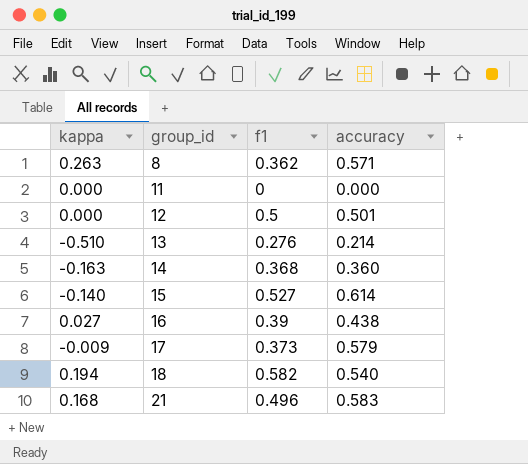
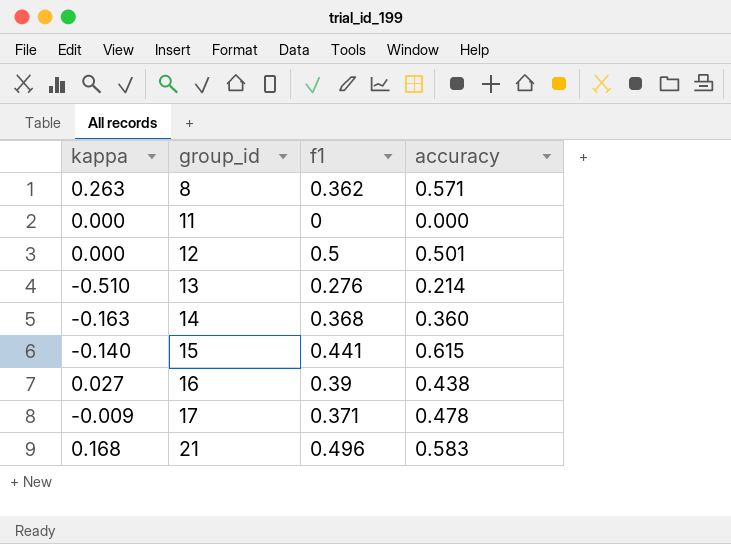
row 18: 0.194 | 0.582 | 0.540 -> none
15 | f1: 0.527 -> 0.441
15 | accuracy: 0.614 -> 0.615
17 | f1: 0.373 -> 0.371
17 | accuracy: 0.579 -> 0.478

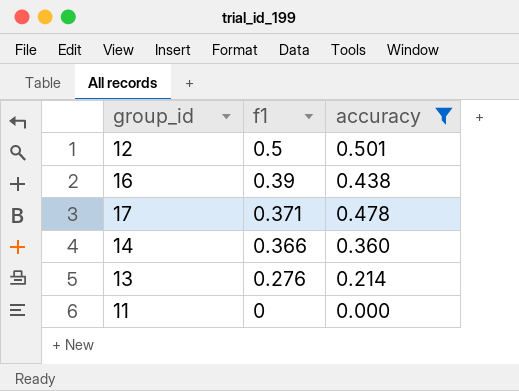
filter: none -> accuracy <= 0.501
row order: group_id ascending -> f1 descending
column kappa | position: 1 -> none
14 | f1: 0.368 -> 0.366

